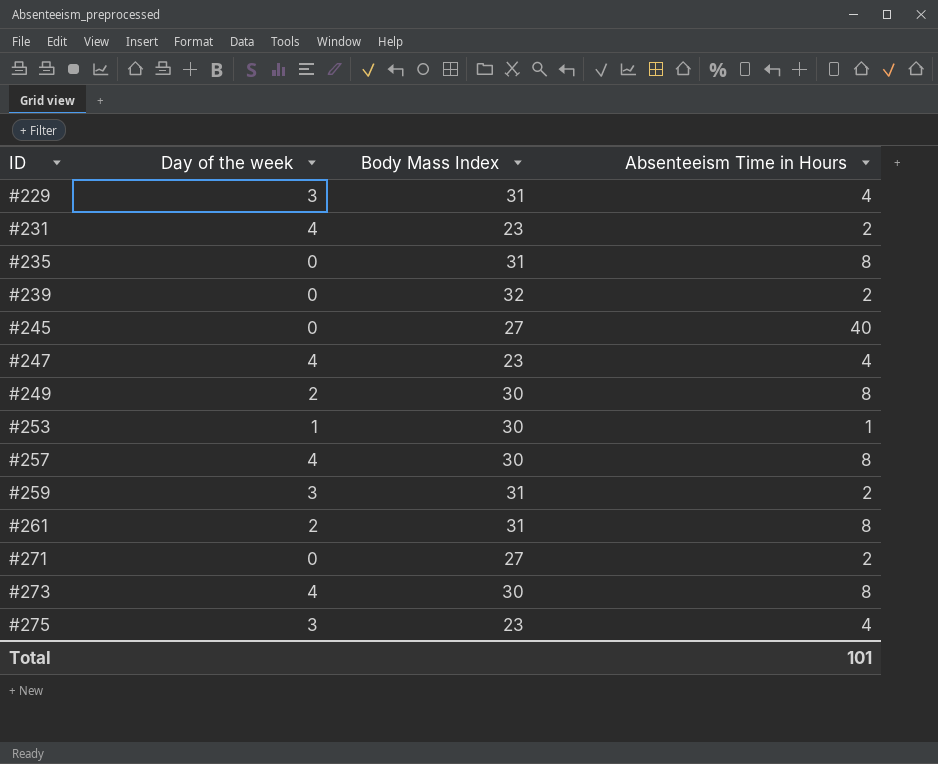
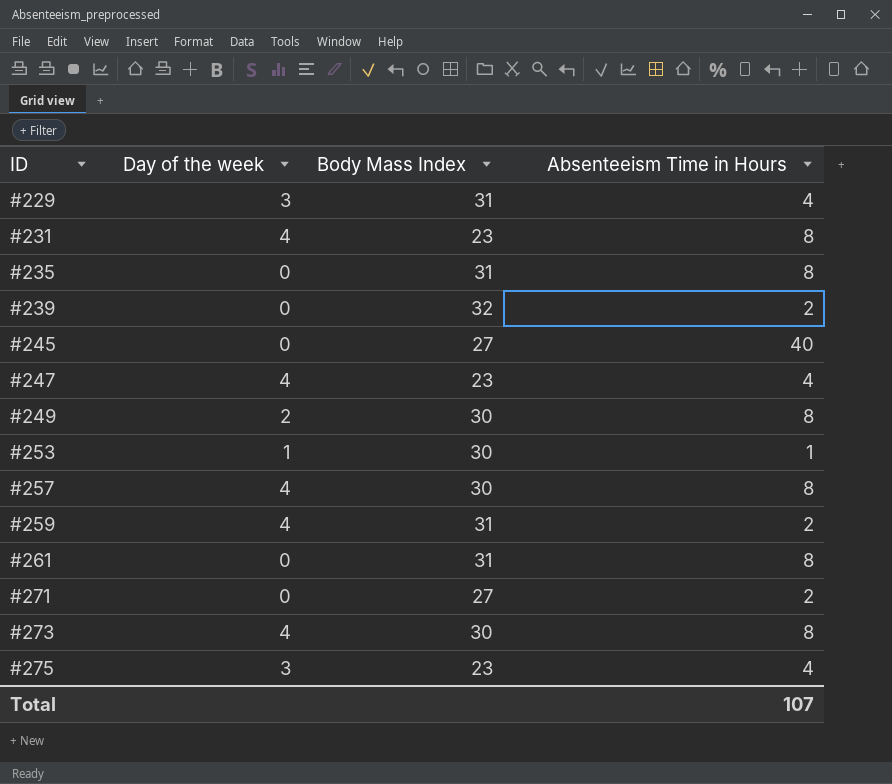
#231 | Absenteeism Time in Hours: 2 -> 8
#259 | Day of the week: 3 -> 4
#261 | Day of the week: 2 -> 0
Total | Absenteeism Time in Hours: 101 -> 107

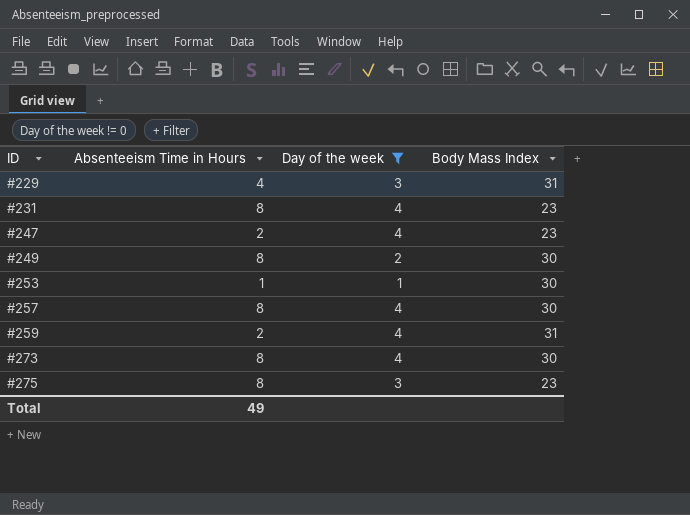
filter: none -> Day of the week != 0
column Absenteeism Time in Hours | position: 4 -> 2
#247 | Absenteeism Time in Hours: 4 -> 2
#275 | Absenteeism Time in Hours: 4 -> 8
Total | Absenteeism Time in Hours: 107 -> 49

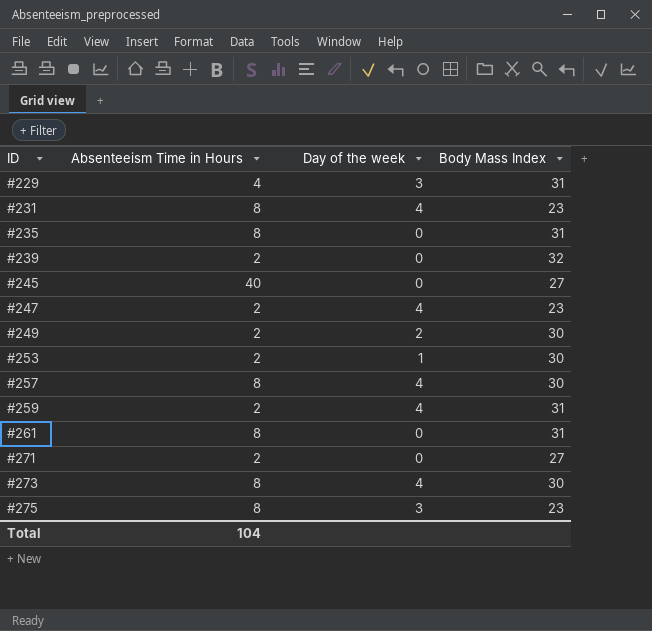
filter: Day of the week != 0 -> none
#249 | Absenteeism Time in Hours: 8 -> 2
#253 | Absenteeism Time in Hours: 1 -> 2
Total | Absenteeism Time in Hours: 49 -> 104

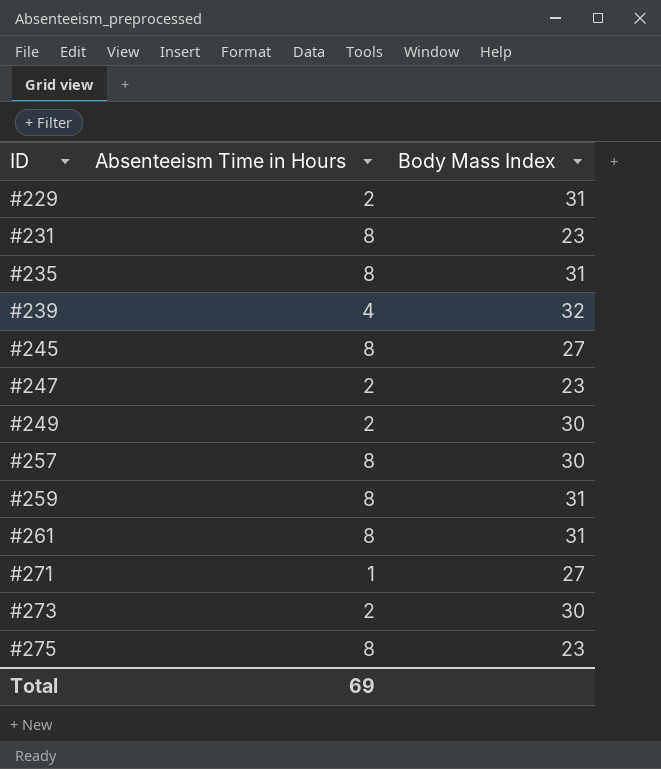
column Day of the week | position: 3 -> none
row #253: 2 | 1 | 30 -> none
#229 | Absenteeism Time in Hours: 4 -> 2
#239 | Absenteeism Time in Hours: 2 -> 4
#245 | Absenteeism Time in Hours: 40 -> 8
#259 | Absenteeism Time in Hours: 2 -> 8
#271 | Absenteeism Time in Hours: 2 -> 1
#273 | Absenteeism Time in Hours: 8 -> 2
Total | Absenteeism Time in Hours: 104 -> 69

